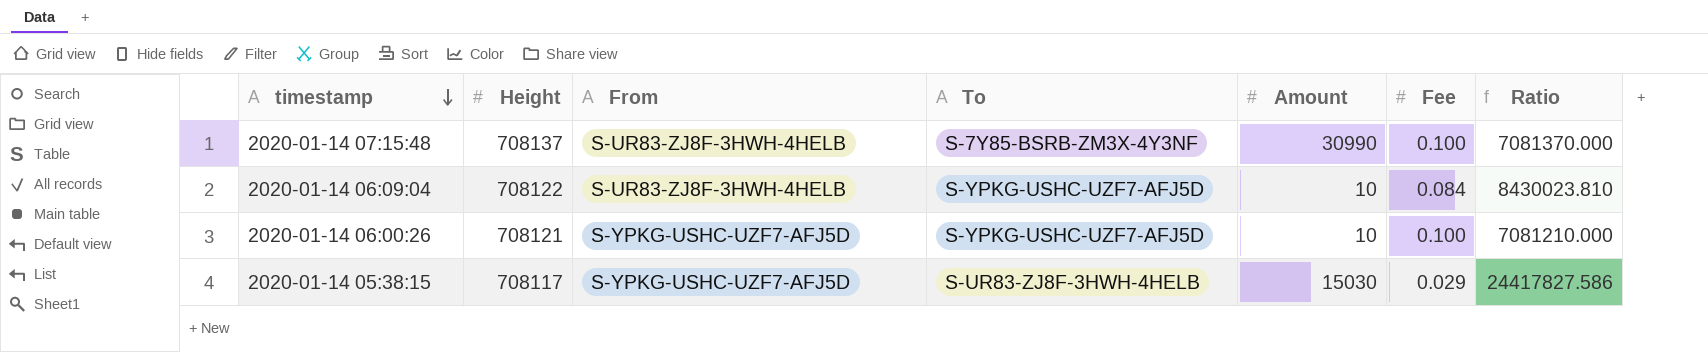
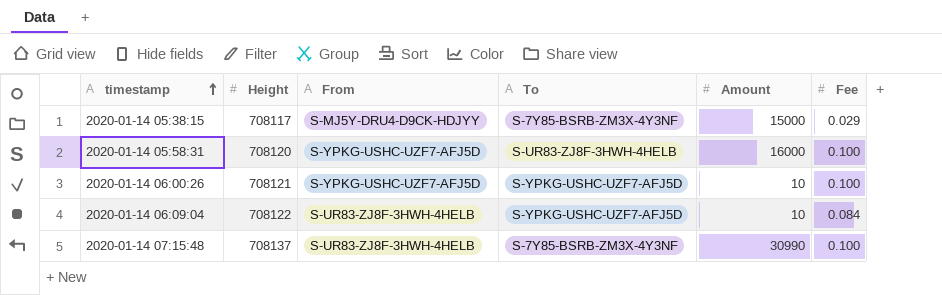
row order: timestamp descending -> timestamp ascending
column Ratio | formula: [Height] / [Fee] -> none
2020-01-14 05:38:15 | From: S-YPKG-USHC-UZF7-AFJ5D -> S-MJ5Y-DRU4-D9CK-HDJYY
2020-01-14 05:38:15 | To: S-UR83-ZJ8F-3HWH-4HELB -> S-7Y85-BSRB-ZM3X-4Y3NF
2020-01-14 05:38:15 | Amount: 15030 -> 15000
row 2020-01-14 05:58:31: none -> 708120 | S-YPKG-USHC-UZF7-AFJ5D | S-UR83-ZJ8F-3HWH-4HELB | 16000 | 0.100

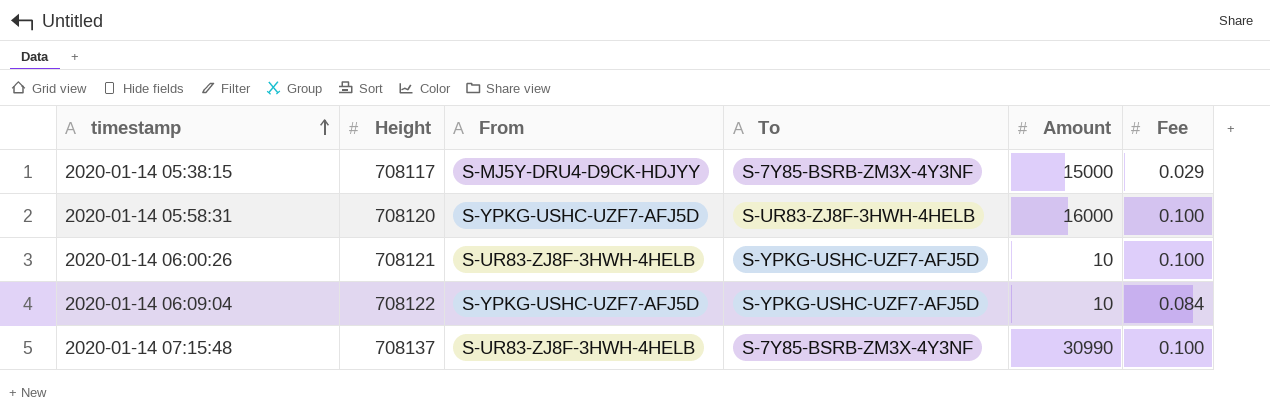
2020-01-14 06:00:26 | From: S-YPKG-USHC-UZF7-AFJ5D -> S-UR83-ZJ8F-3HWH-4HELB
2020-01-14 06:09:04 | From: S-UR83-ZJ8F-3HWH-4HELB -> S-YPKG-USHC-UZF7-AFJ5D

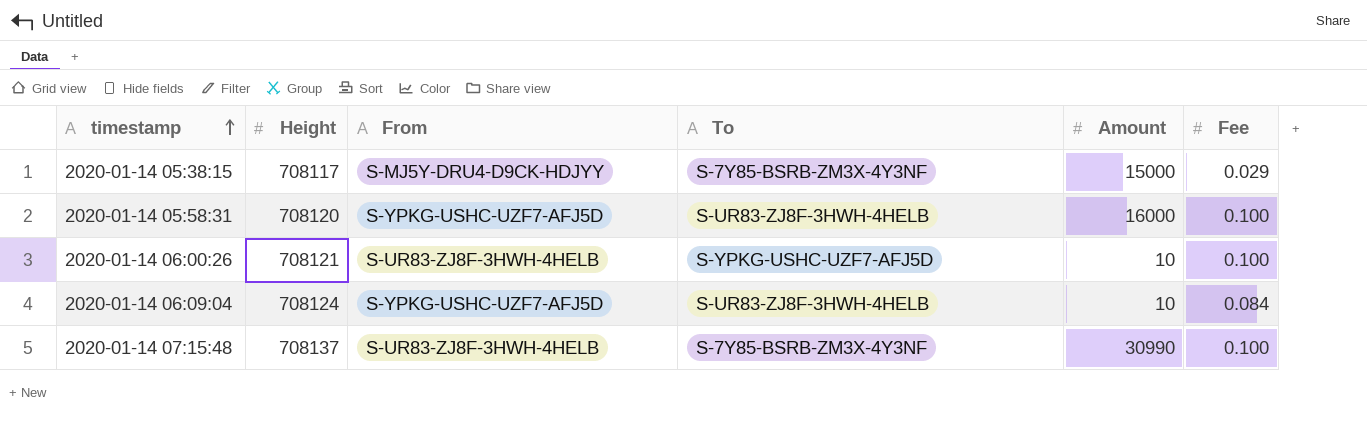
2020-01-14 06:09:04 | Height: 708122 -> 708124
2020-01-14 06:09:04 | To: S-YPKG-USHC-UZF7-AFJ5D -> S-UR83-ZJ8F-3HWH-4HELB

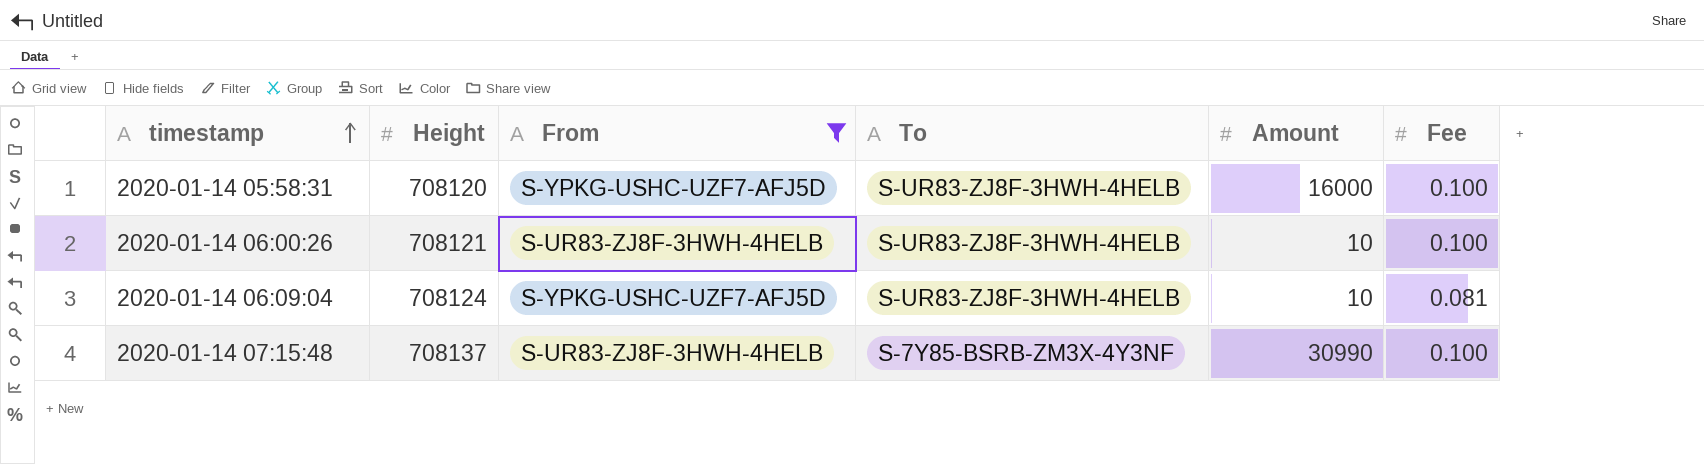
filter: none -> From != S-MJ5Y-DRU4-D9CK-HDJYY
2020-01-14 06:00:26 | To: S-YPKG-USHC-UZF7-AFJ5D -> S-UR83-ZJ8F-3HWH-4HELB
2020-01-14 06:09:04 | Fee: 0.084 -> 0.081

